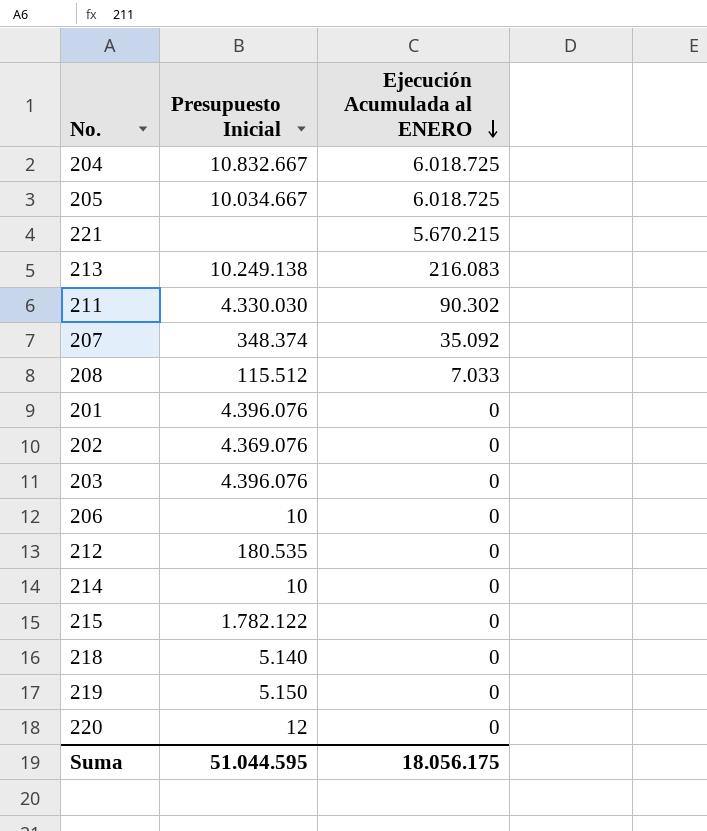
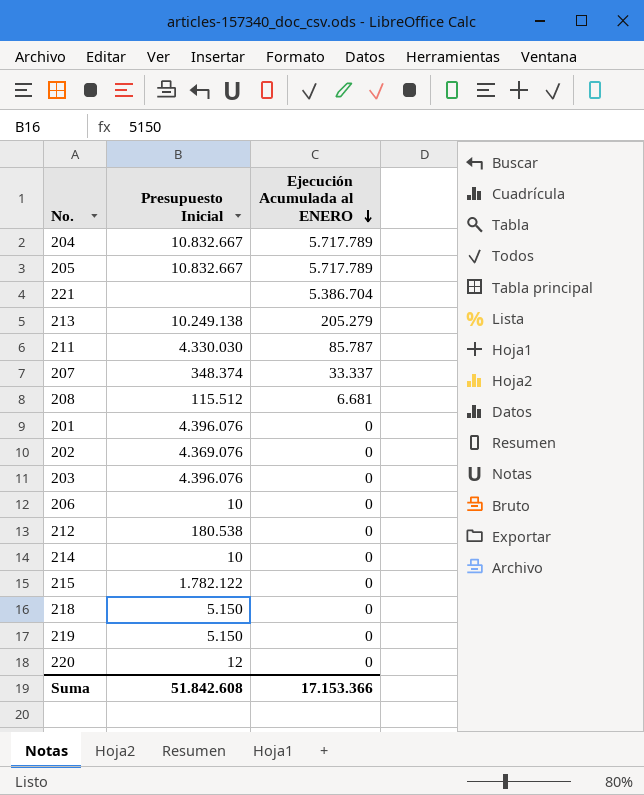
204 | Ejecución Acumulada al ENERO: 6.018.725 -> 5.717.789
205 | Presupuesto Inicial: 10.034.667 -> 10.832.667
205 | Ejecución Acumulada al ENERO: 6.018.725 -> 5.717.789
221 | Ejecución Acumulada al ENERO: 5.670.215 -> 5.386.704
213 | Ejecución Acumulada al ENERO: 216.083 -> 205.279
211 | Ejecución Acumulada al ENERO: 90.302 -> 85.787
207 | Ejecución Acumulada al ENERO: 35.092 -> 33.337
208 | Ejecución Acumulada al ENERO: 7.033 -> 6.681
212 | Presupuesto Inicial: 180.535 -> 180.538
218 | Presupuesto Inicial: 5.140 -> 5.150
Suma | Presupuesto Inicial: 51.044.595 -> 51.842.608
Suma | Ejecución Acumulada al ENERO: 18.056.175 -> 17.153.366

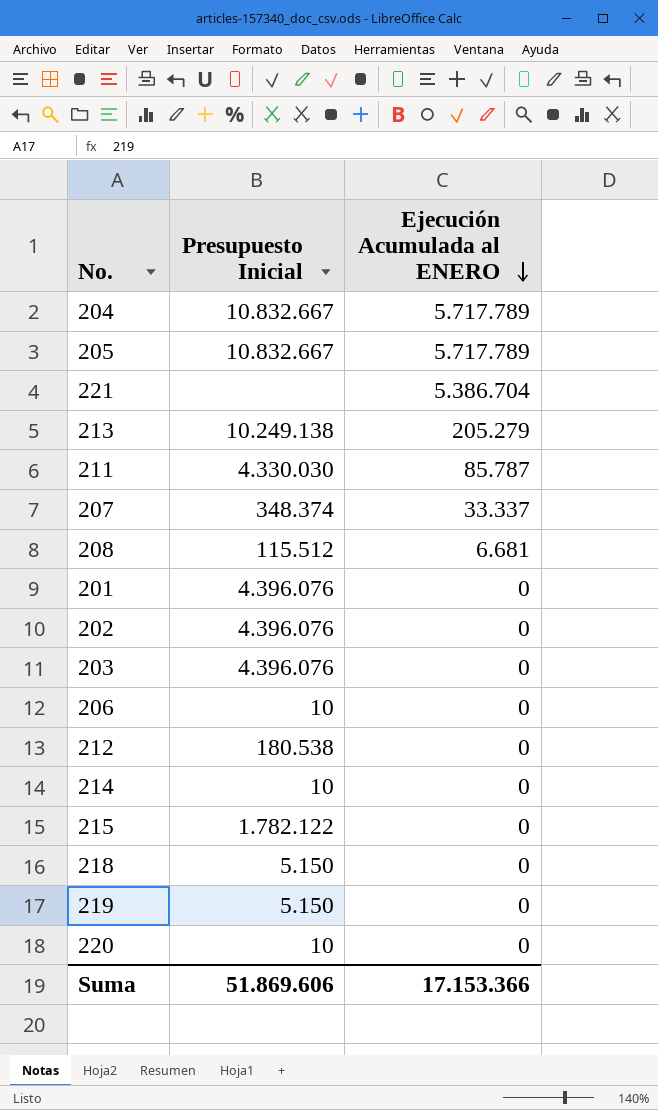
202 | Presupuesto Inicial: 4.369.076 -> 4.396.076
220 | Presupuesto Inicial: 12 -> 10
Suma | Presupuesto Inicial: 51.842.608 -> 51.869.606

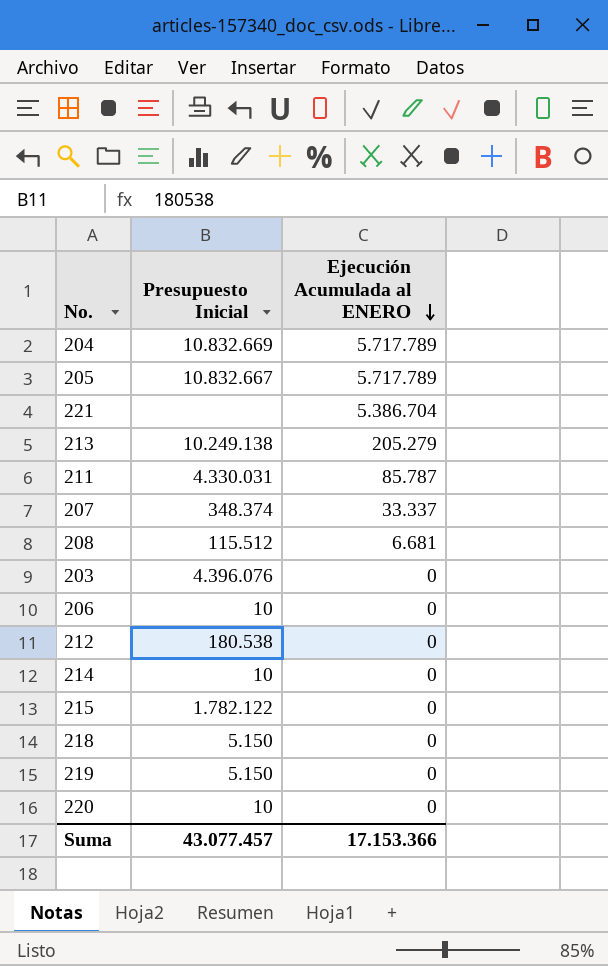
row 201: 4.396.076 | 0 -> none
row 202: 4.396.076 | 0 -> none
204 | Presupuesto Inicial: 10.832.667 -> 10.832.669
211 | Presupuesto Inicial: 4.330.030 -> 4.330.031
Suma | Presupuesto Inicial: 51.869.606 -> 43.077.457

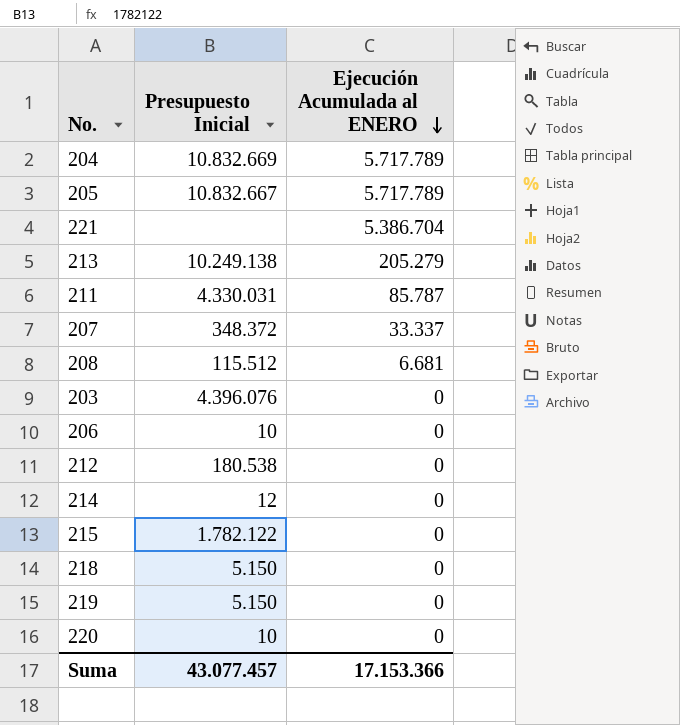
207 | Presupuesto Inicial: 348.374 -> 348.372
214 | Presupuesto Inicial: 10 -> 12

